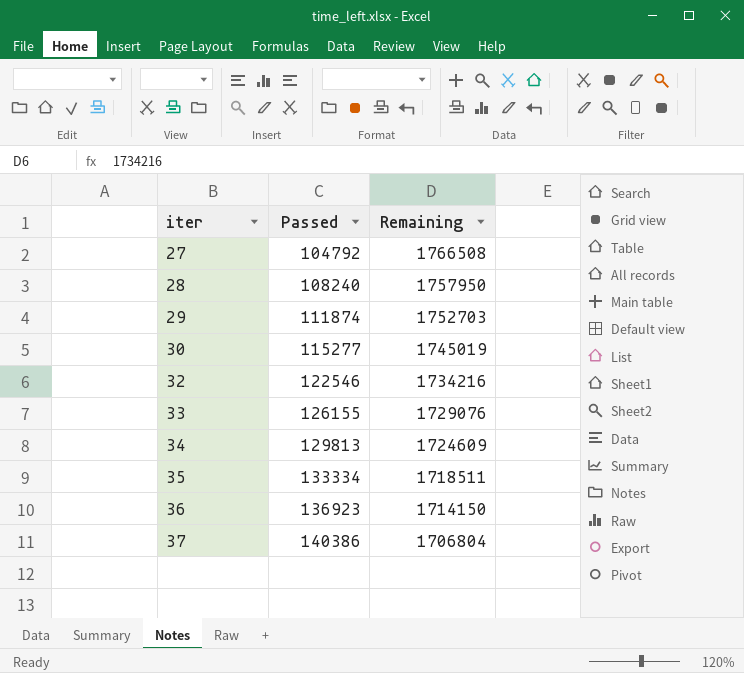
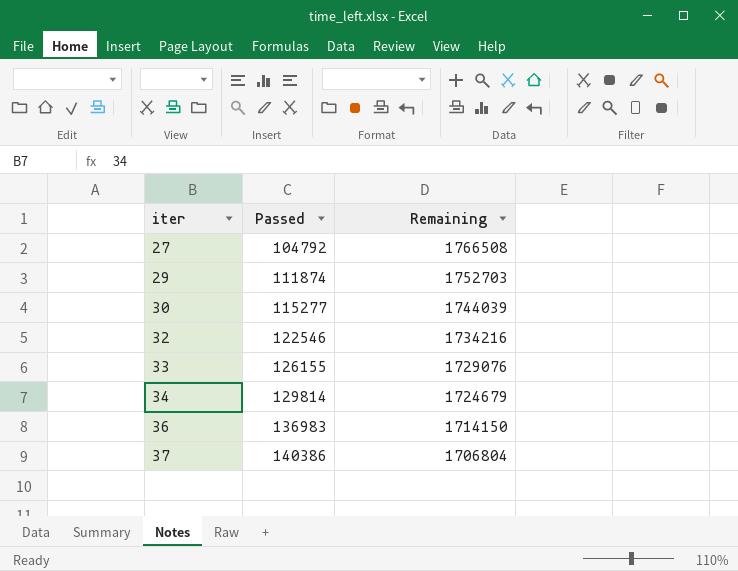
row 28: 108240 | 1757950 -> none
row 35: 133334 | 1718511 -> none
30 | Remaining: 1745019 -> 1744039
34 | Passed: 129813 -> 129814
34 | Remaining: 1724609 -> 1724679
36 | Passed: 136923 -> 136983

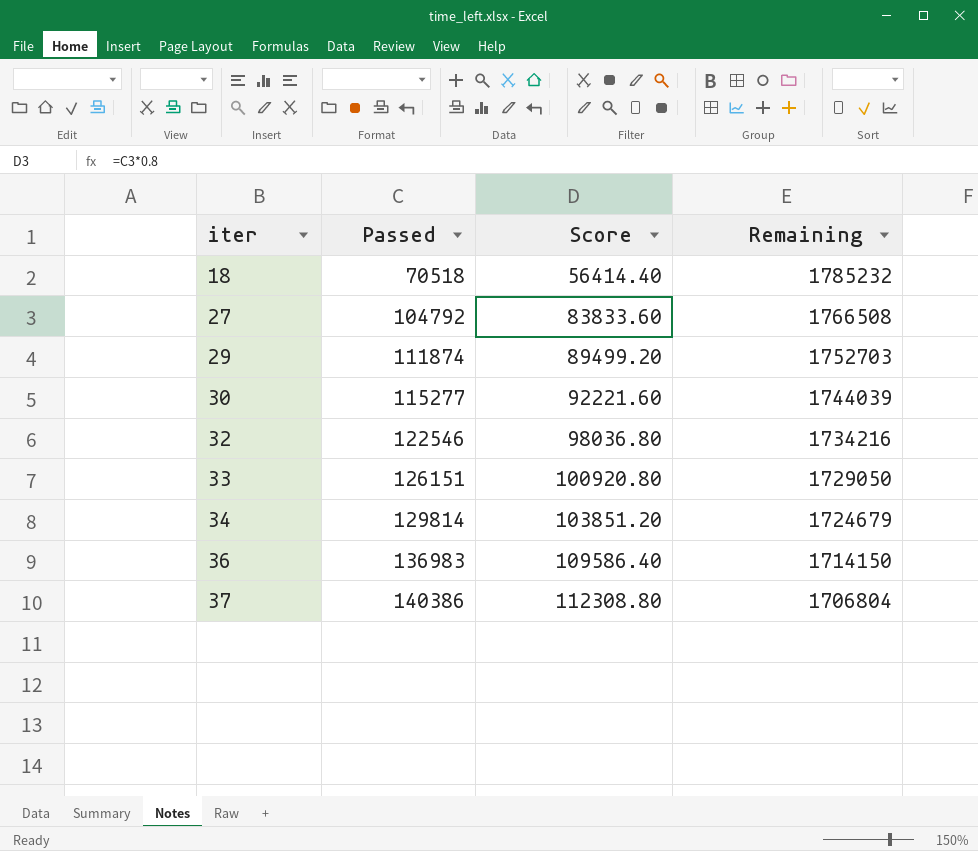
column Score | formula: none -> [Passed] * 0.8
row 18: none -> 70518 | 56414.40 | 1785232
33 | Passed: 126155 -> 126151
33 | Remaining: 1729076 -> 1729050

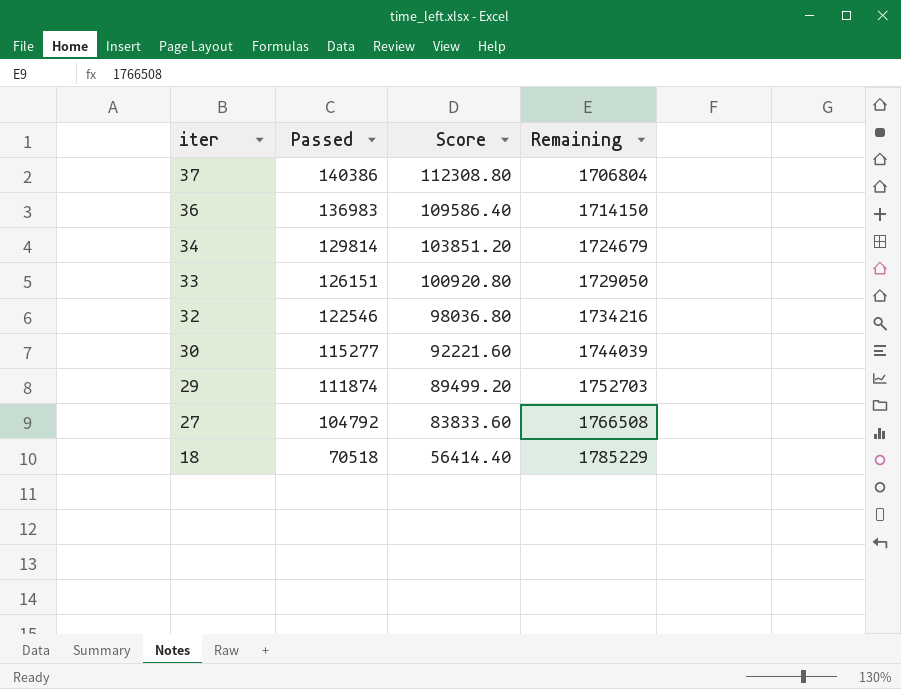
row order: iter ascending -> iter descending
18 | Remaining: 1785232 -> 1785229

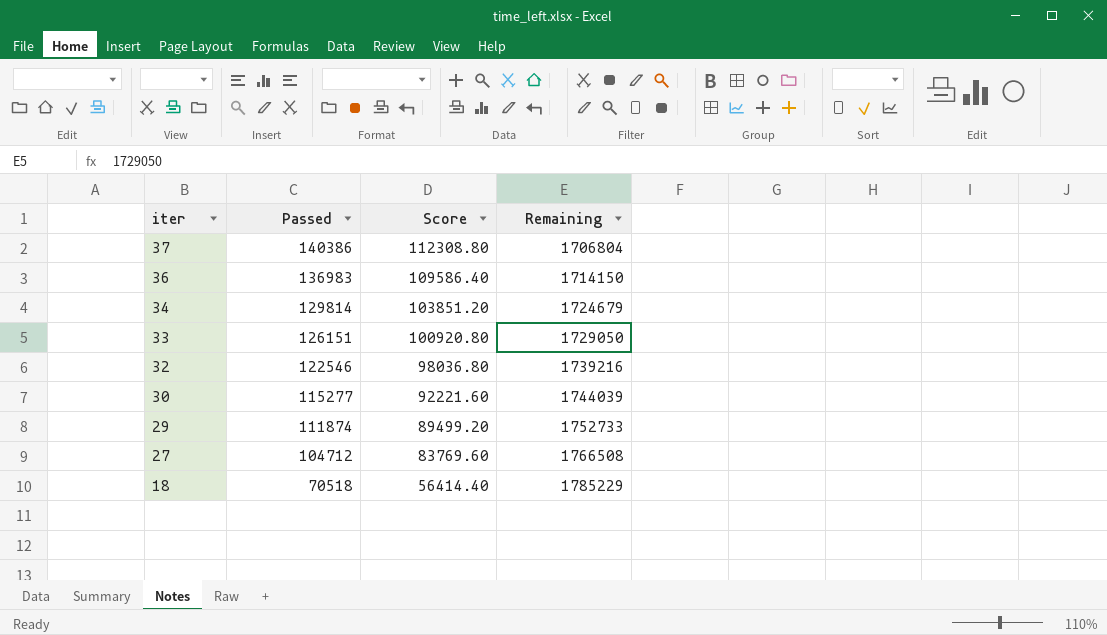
32 | Remaining: 1734216 -> 1739216
29 | Remaining: 1752703 -> 1752733
27 | Passed: 104792 -> 104712
27 | Score: 83833.60 -> 83769.60

